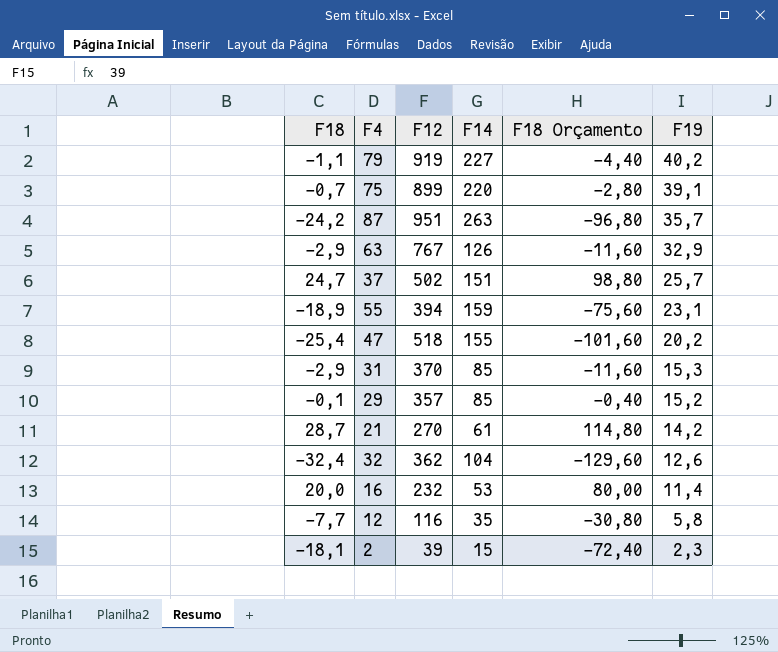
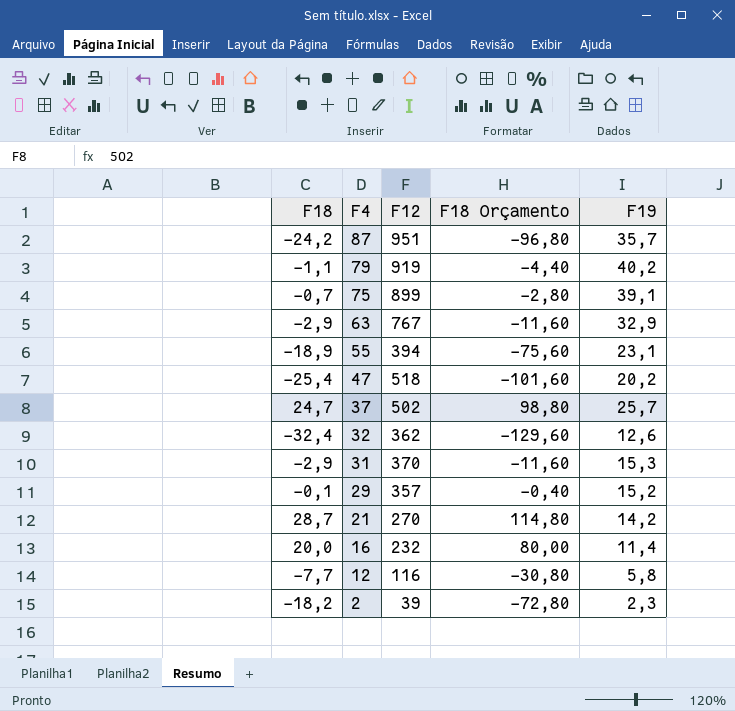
row order: F19 descending -> F4 descending
column F14 | position: 4 -> none
2 | F18: -18,1 -> -18,2
2 | F18 Orçamento: -72,40 -> -72,80

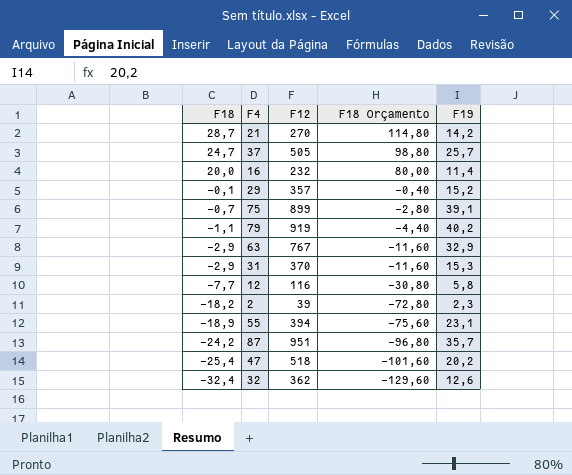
row order: F4 descending -> F18 descending
37 | F12: 502 -> 505

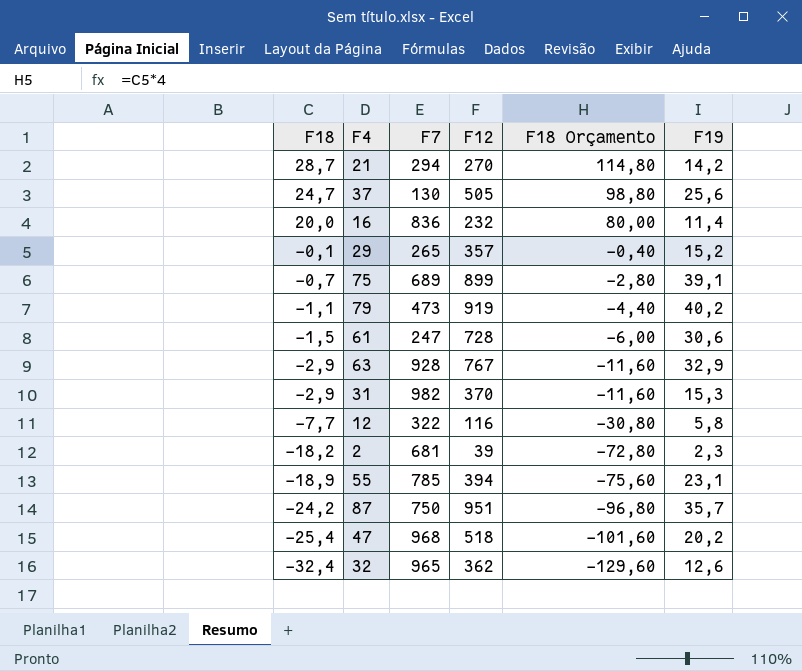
column F7 | position: none -> 3
37 | F19: 25,7 -> 25,6
row 61: none -> -1,5 | 247 | 728 | -6,00 | 30,6

